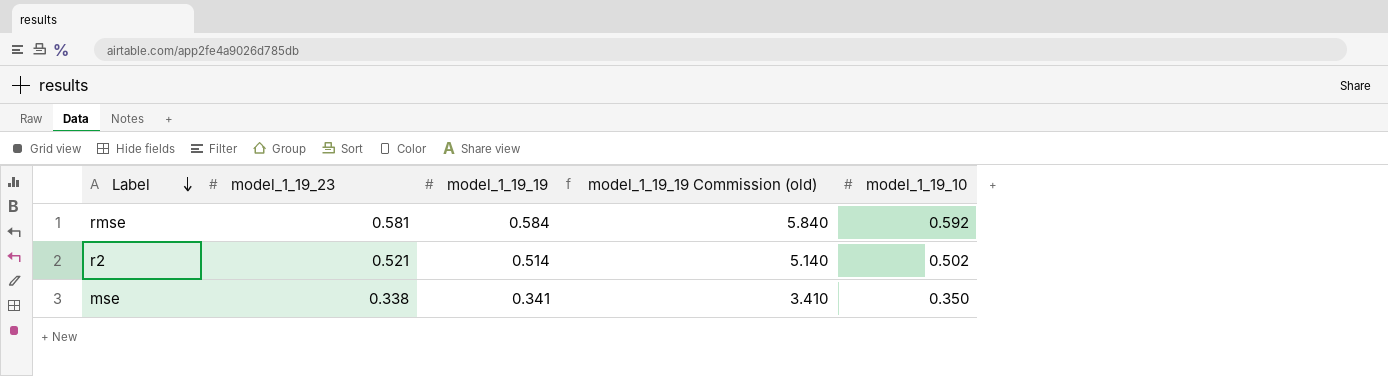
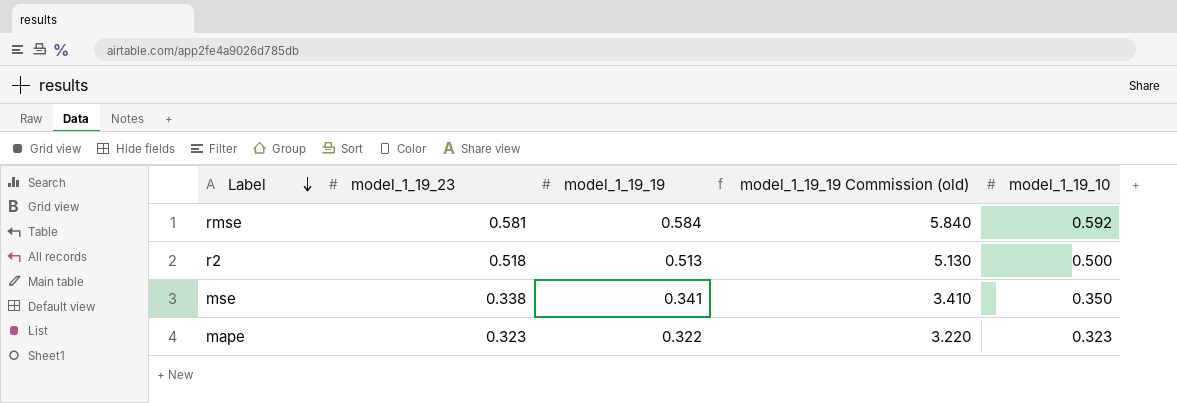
r2 | model_1_19_23: 0.521 -> 0.518
r2 | model_1_19_19: 0.514 -> 0.513
r2 | model_1_19_19 Commission (old): 5.140 -> 5.130
r2 | model_1_19_10: 0.502 -> 0.500
row mape: none -> 0.323 | 0.322 | 3.220 | 0.323

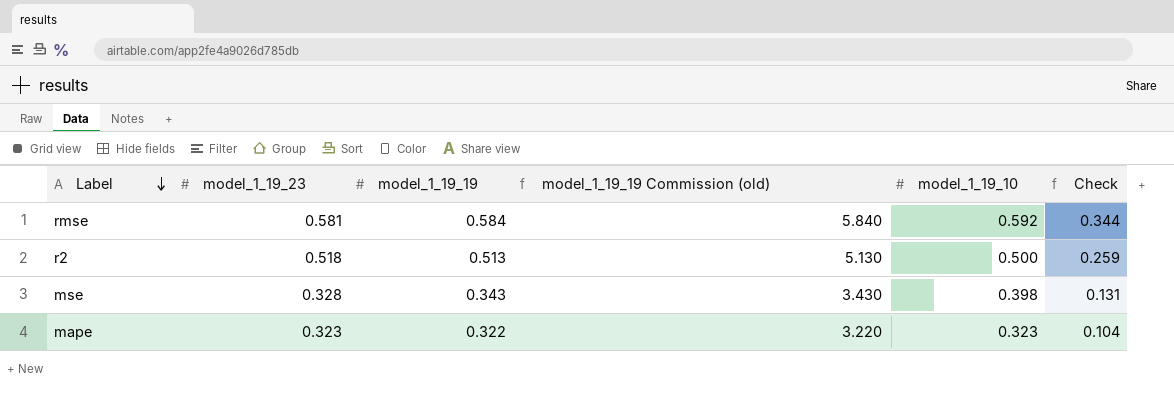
column Check | formula: none -> [model_1_19_23] * [model_1_19_10]
mse | model_1_19_23: 0.338 -> 0.328
mse | model_1_19_19: 0.341 -> 0.343
mse | model_1_19_19 Commission (old): 3.410 -> 3.430
mse | model_1_19_10: 0.350 -> 0.398

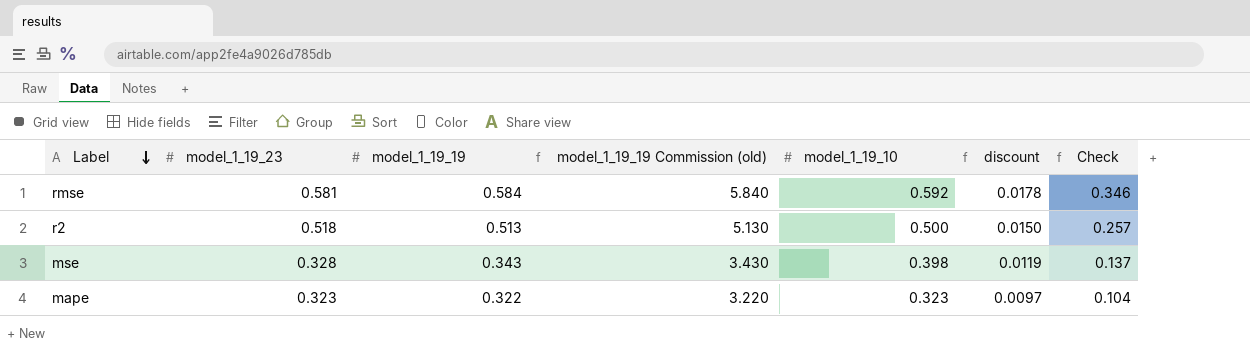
column discount | formula: none -> [model_1_19_10] * 0.03
column Check | formula: [model_1_19_23] * [model_1_19_10] -> [model_1_19_19] * [model_1_19_10]

